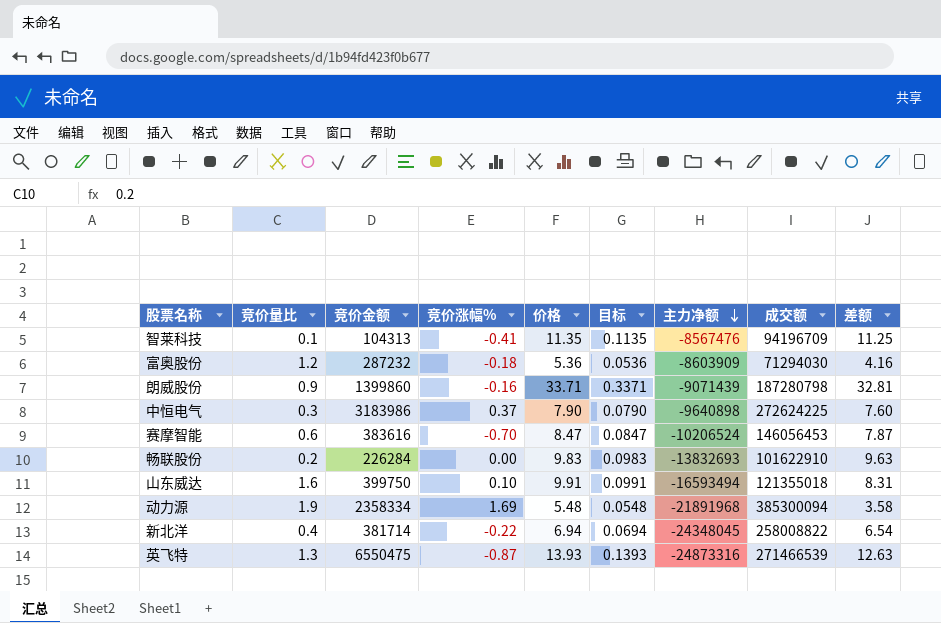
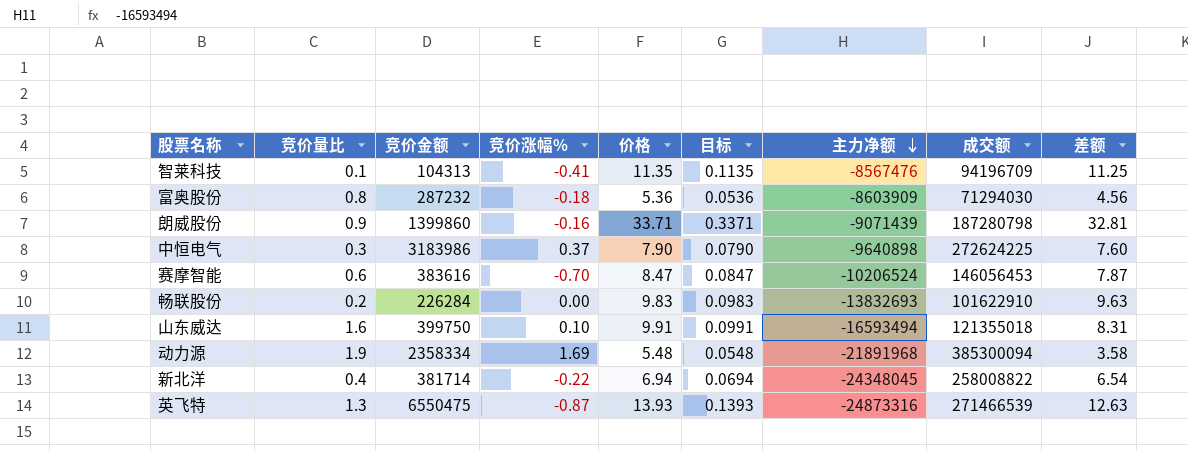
富奥股份 | 竞价量比: 1.2 -> 0.8
富奥股份 | 差额: 4.16 -> 4.56

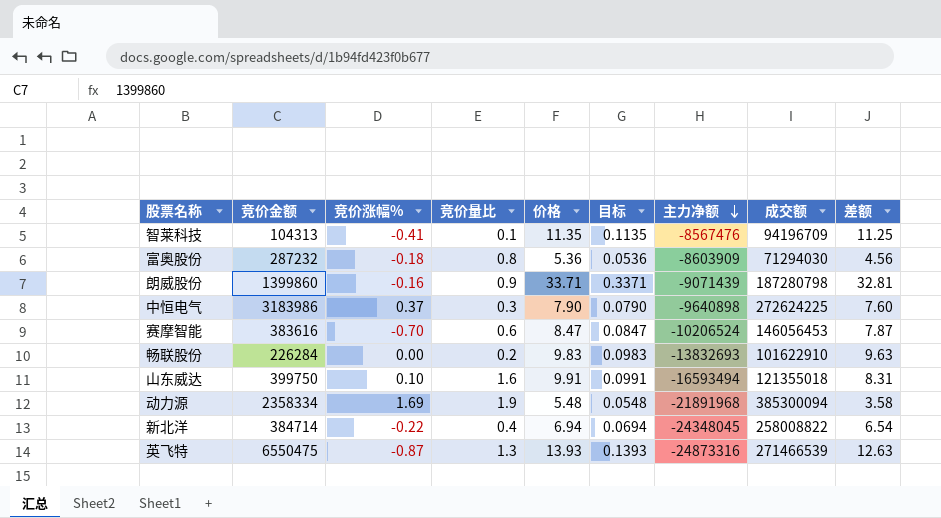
column 竞价量比 | position: 2 -> 4
新北洋 | 竞价金额: 381714 -> 384714

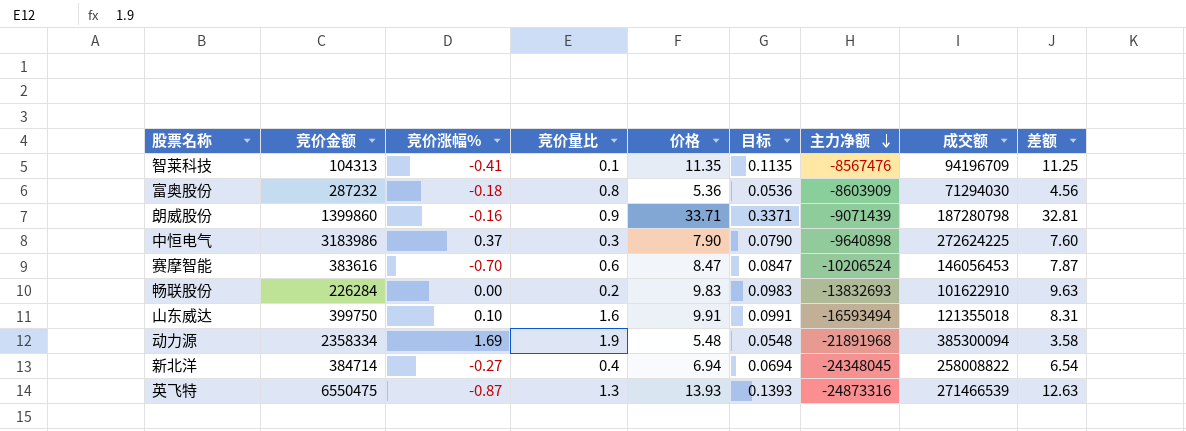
新北洋 | 竞价涨幅%: -0.22 -> -0.27

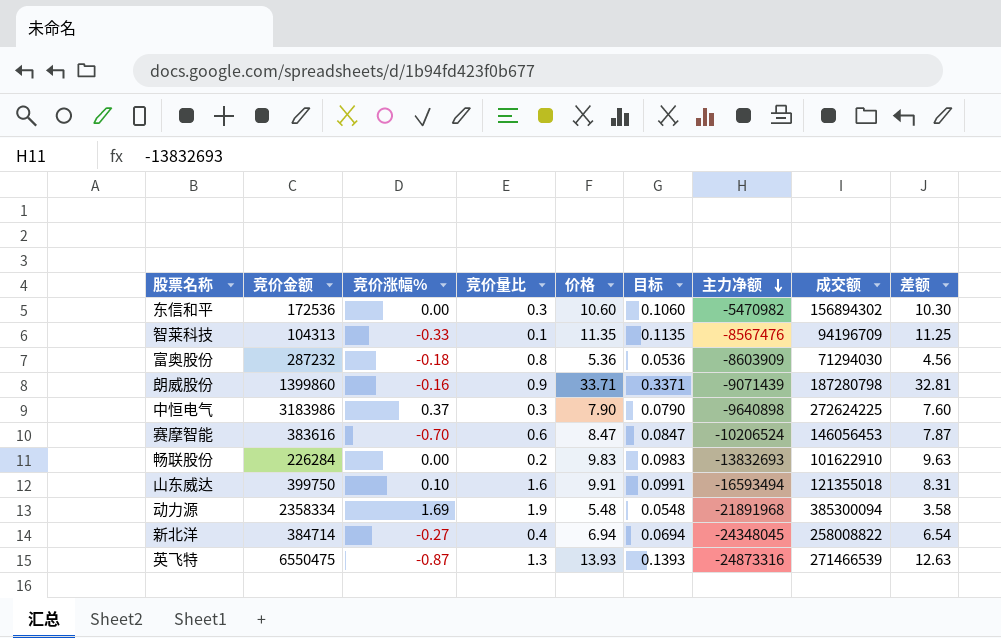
row 东信和平: none -> 172536 | 0.00 | 0.3 | 10.60 | 0.1060 | -5470982 | 156894302 | 10.30
智莱科技 | 竞价涨幅%: -0.41 -> -0.33

